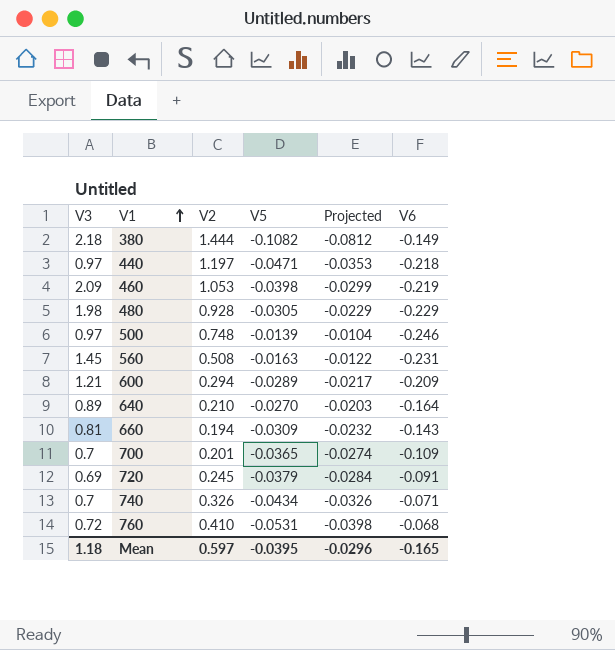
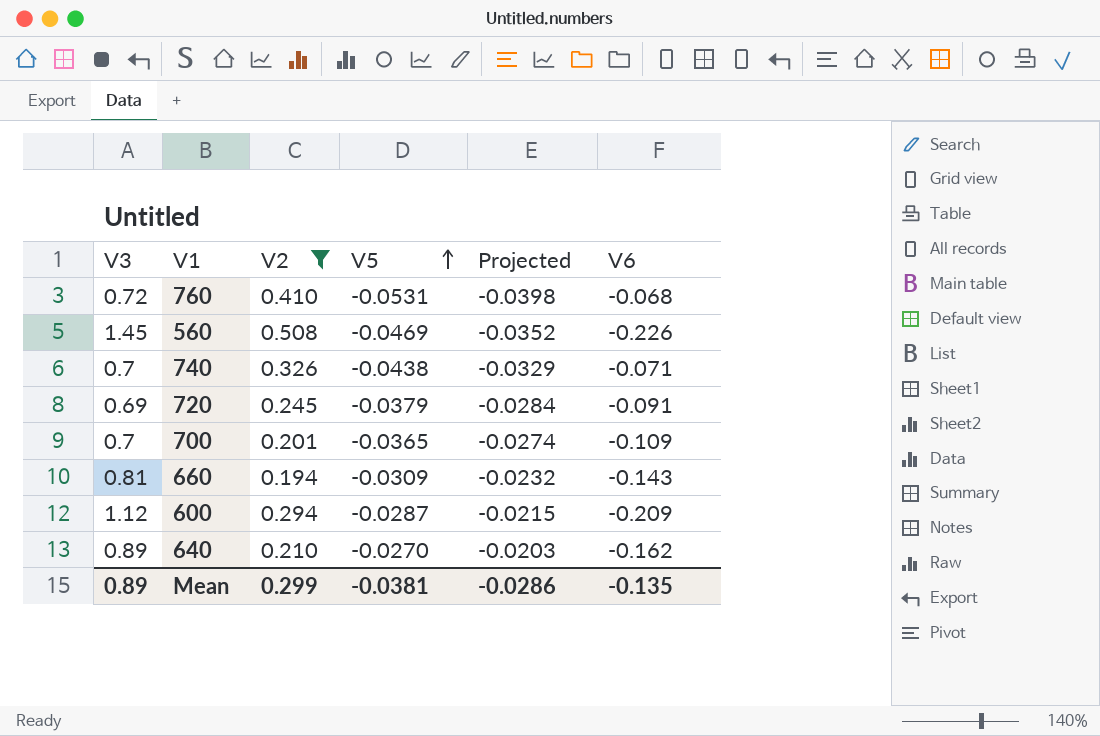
filter: none -> V2 <= 0.508
row order: V1 ascending -> V5 ascending
560 | V5: -0.0163 -> -0.0469
560 | Projected: -0.0122 -> -0.0352
560 | V6: -0.231 -> -0.226
740 | V5: -0.0434 -> -0.0438
740 | Projected: -0.0326 -> -0.0329
600 | V3: 1.21 -> 1.12
600 | V5: -0.0289 -> -0.0287
600 | Projected: -0.0217 -> -0.0215
640 | V6: -0.164 -> -0.162
Mean | V3: 1.18 -> 0.89
Mean | V2: 0.597 -> 0.299
Mean | V5: -0.0395 -> -0.0381
Mean | Projected: -0.0296 -> -0.0286
Mean | V6: -0.165 -> -0.135

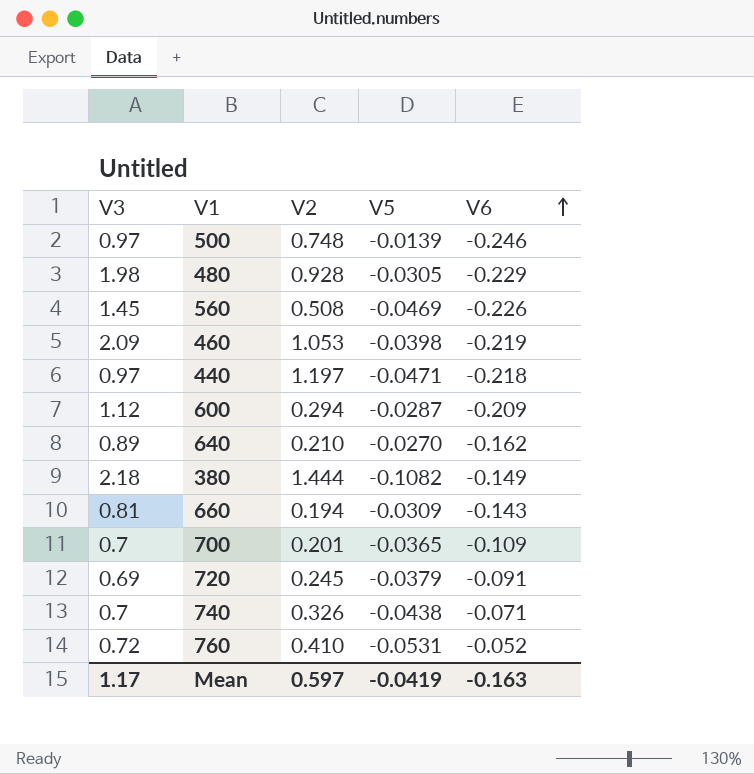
filter: V2 <= 0.508 -> none
row order: V5 ascending -> V6 ascending
column Projected | formula: [V5] * 0.75 -> none
760 | V6: -0.068 -> -0.052
Mean | V3: 0.89 -> 1.17
Mean | V2: 0.299 -> 0.597
Mean | V5: -0.0381 -> -0.0419
Mean | V6: -0.135 -> -0.163

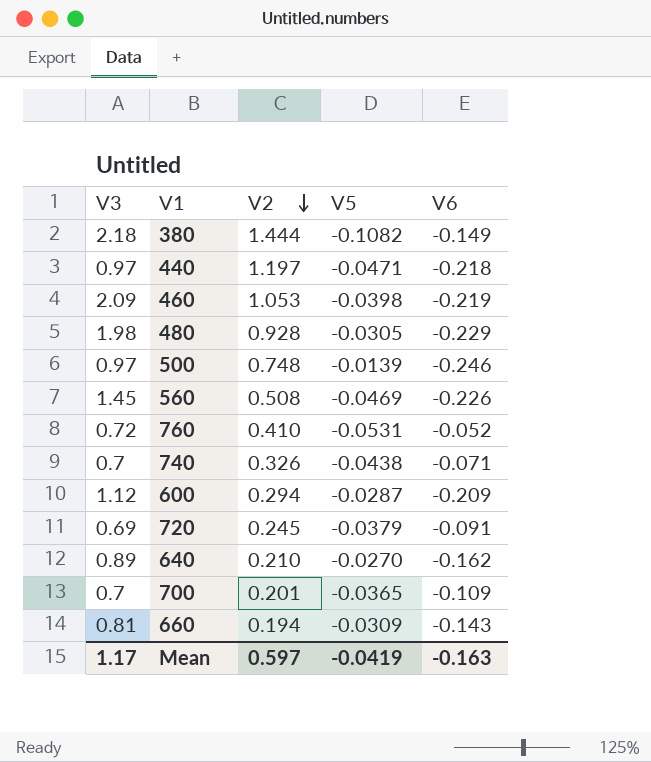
row order: V6 ascending -> V2 descending

